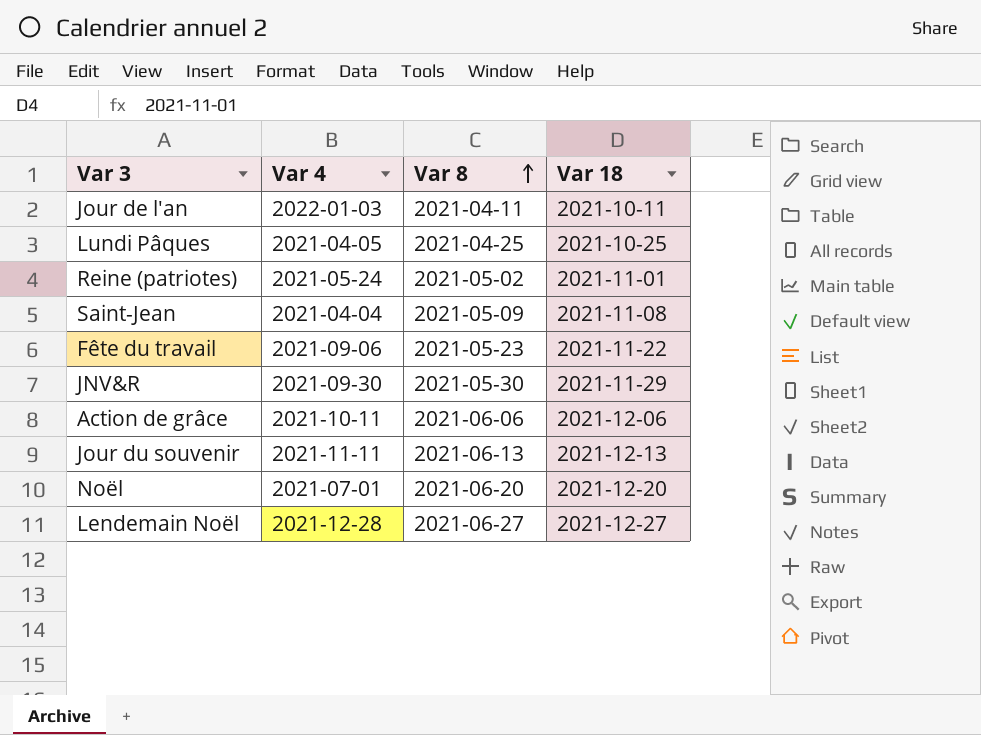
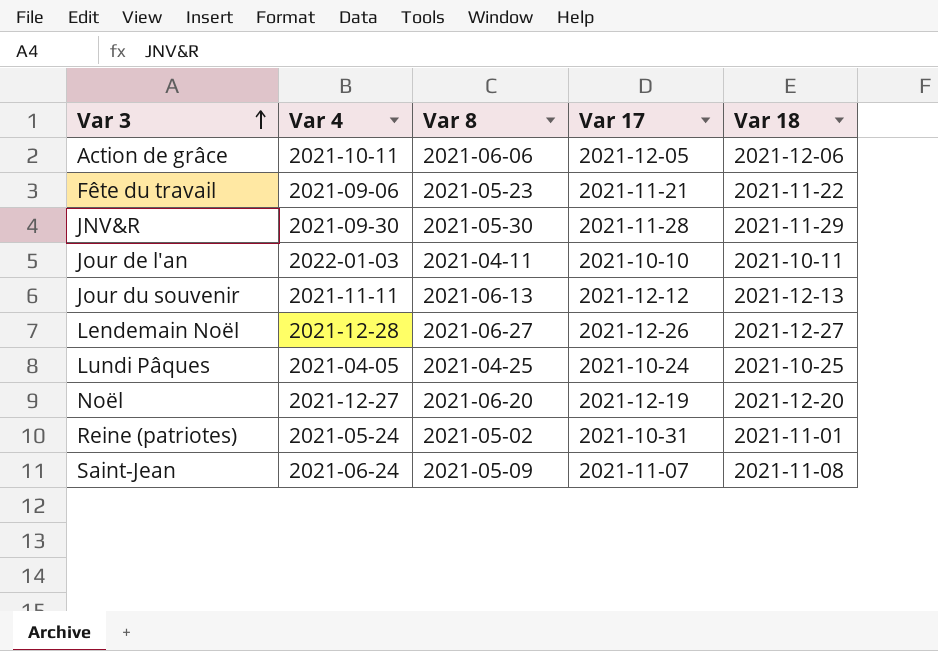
row order: Var 8 ascending -> Var 3 ascending
column Var 17 | position: none -> 4
Noël | Var 4: 2021-07-01 -> 2021-12-27
Saint-Jean | Var 4: 2021-04-04 -> 2021-06-24

